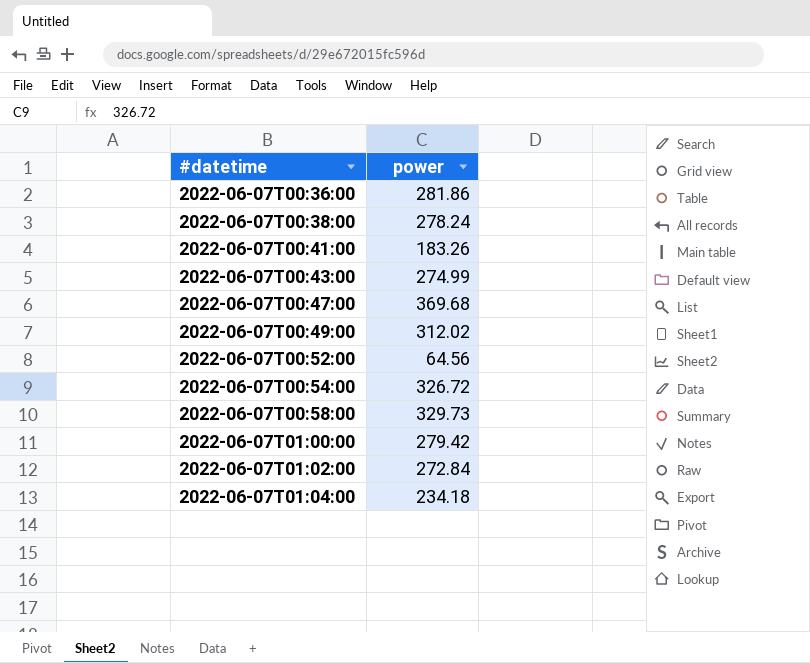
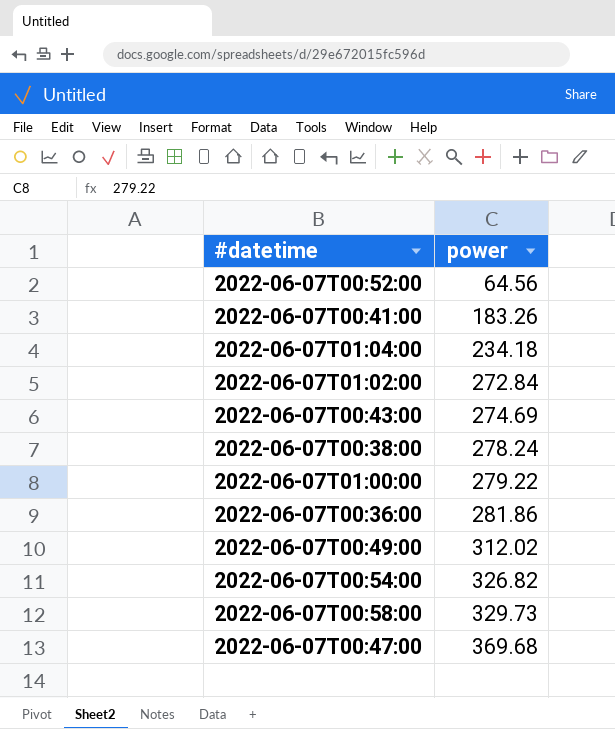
row order: #datetime ascending -> power ascending
2022-06-07T00:43:00 | power: 274.99 -> 274.69
2022-06-07T01:00:00 | power: 279.42 -> 279.22
2022-06-07T00:54:00 | power: 326.72 -> 326.82

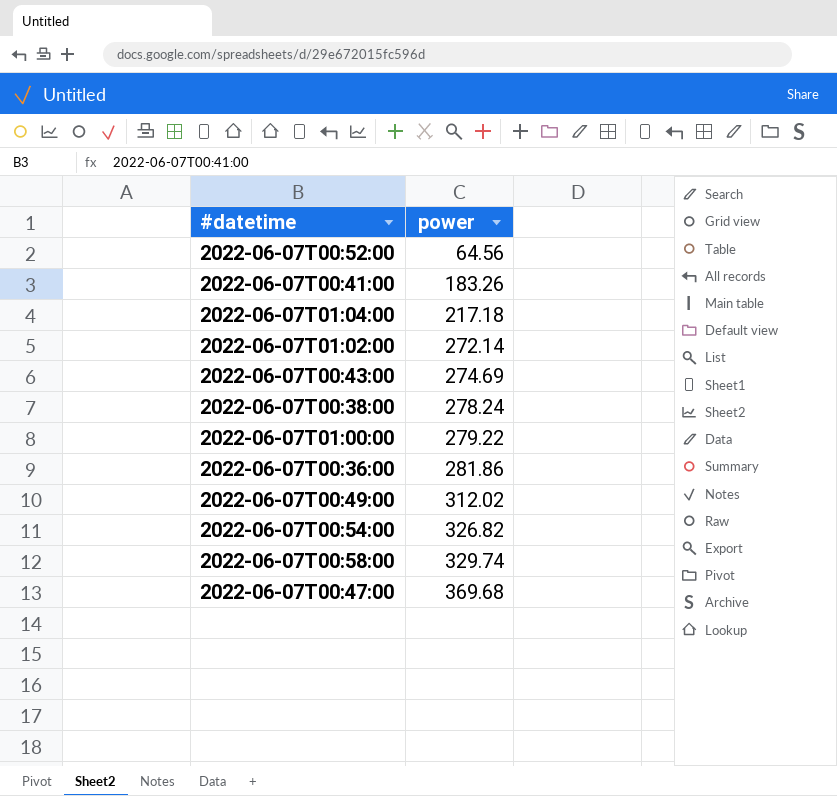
2022-06-07T01:04:00 | power: 234.18 -> 217.18
2022-06-07T01:02:00 | power: 272.84 -> 272.14
2022-06-07T00:58:00 | power: 329.73 -> 329.74

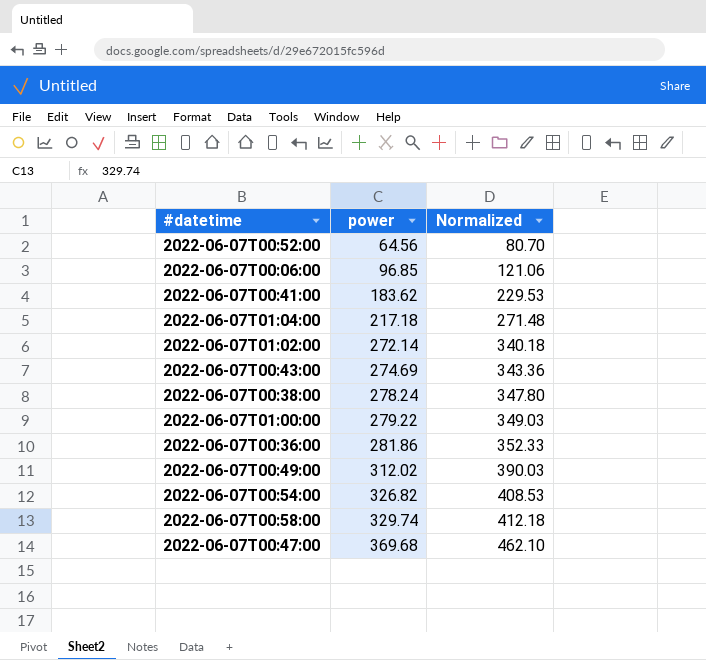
column Normalized | formula: none -> [power] * 1.25
row 2022-06-07T00:06:00: none -> 96.85 | 121.06
2022-06-07T00:41:00 | power: 183.26 -> 183.62

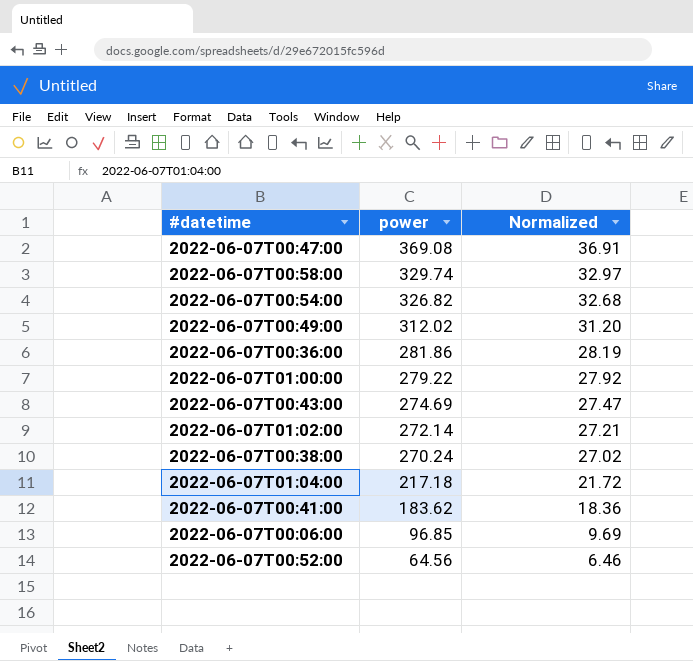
row order: power ascending -> power descending
column Normalized | formula: [power] * 1.25 -> [power] * 0.1
2022-06-07T00:47:00 | power: 369.68 -> 369.08
2022-06-07T00:38:00 | power: 278.24 -> 270.24

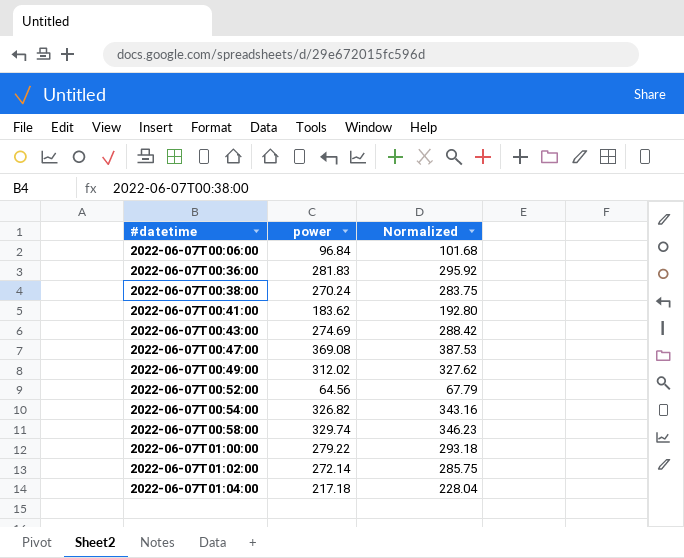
row order: power descending -> #datetime ascending
column Normalized | formula: [power] * 0.1 -> [power] * 1.05
2022-06-07T00:06:00 | power: 96.85 -> 96.84
2022-06-07T00:36:00 | power: 281.86 -> 281.83

